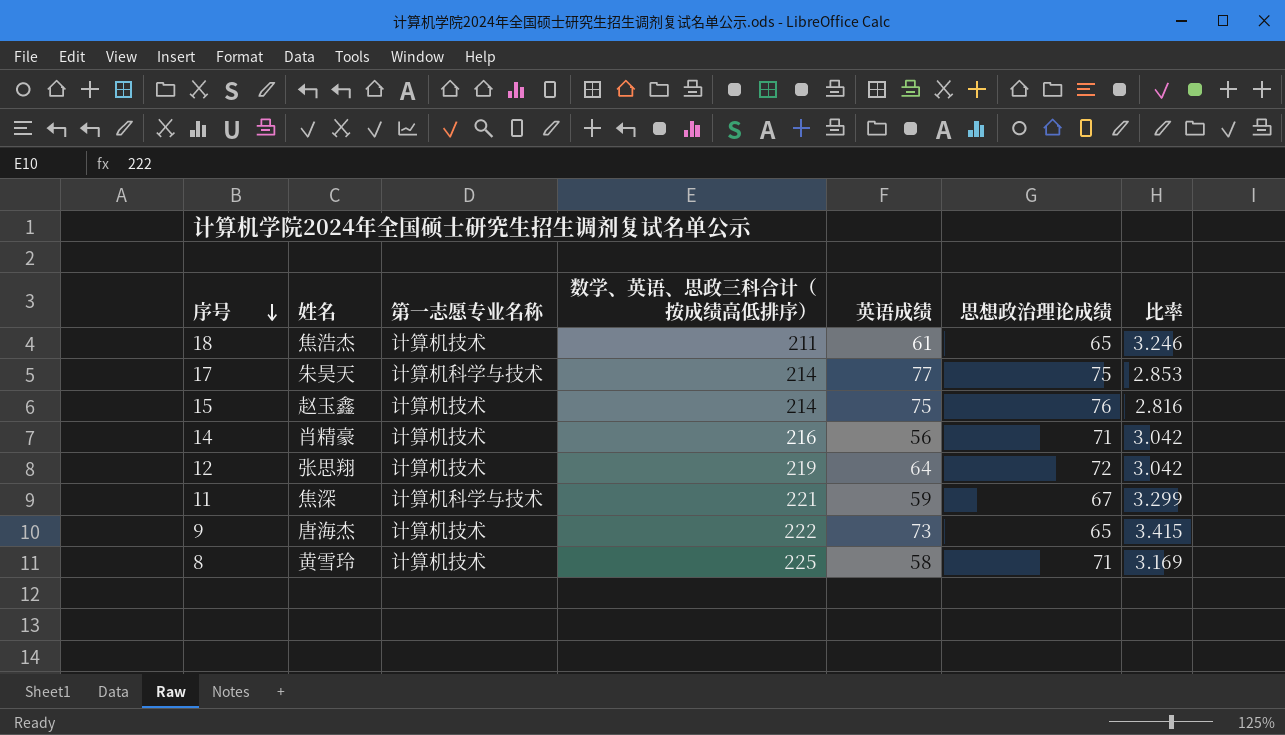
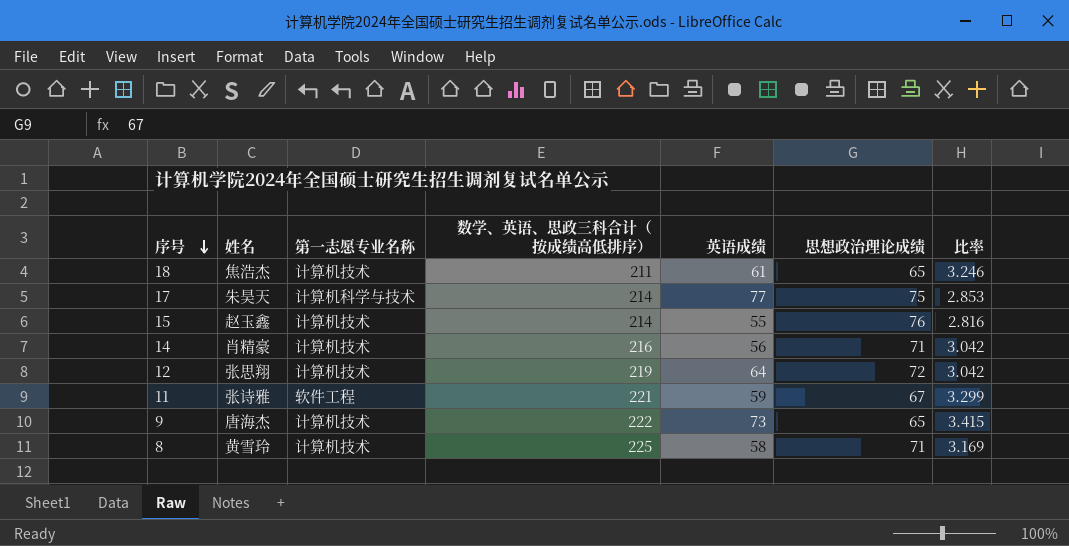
15 | 英语成绩: 75 -> 55
11 | 姓名: 焦深 -> 张诗雅
11 | 第一志愿专业名称: 计算机科学与技术 -> 软件工程

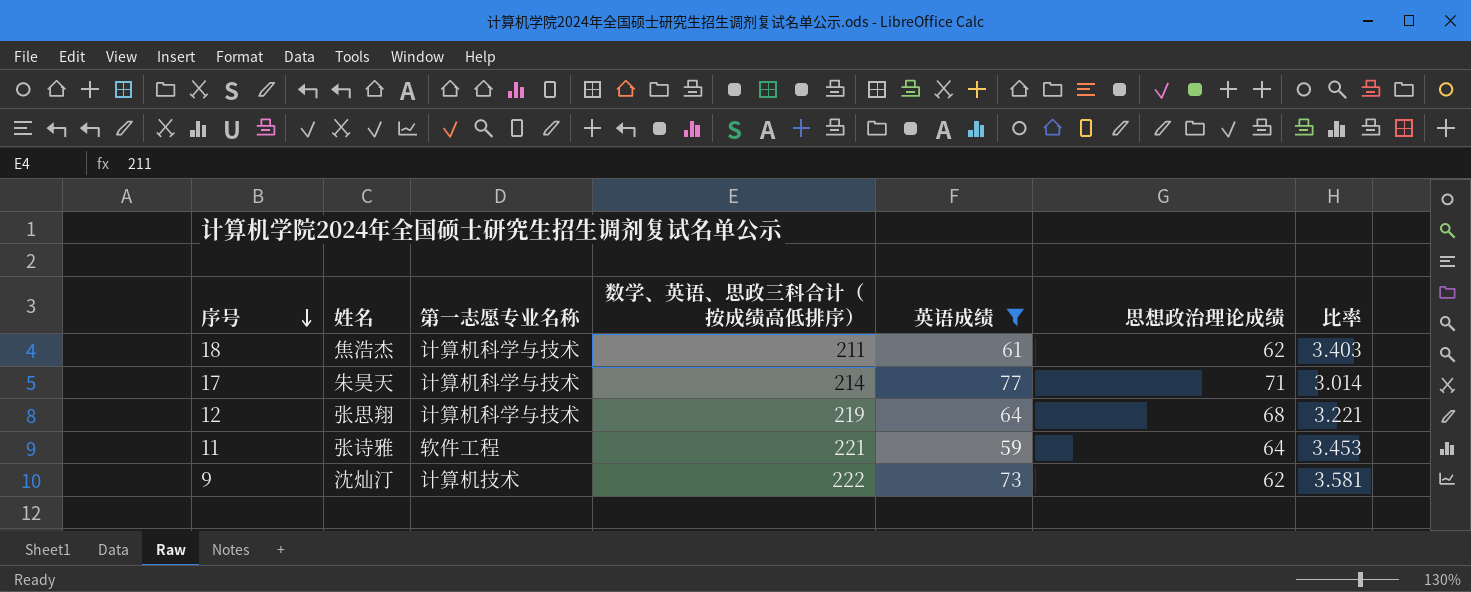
filter: none -> 英语成绩 >= 59
18 | 第一志愿专业名称: 计算机技术 -> 计算机科学与技术
18 | 思想政治理论成绩: 65 -> 62
18 | 比率: 3.246 -> 3.403
17 | 思想政治理论成绩: 75 -> 71
17 | 比率: 2.853 -> 3.014
12 | 第一志愿专业名称: 计算机技术 -> 计算机科学与技术
12 | 思想政治理论成绩: 72 -> 68
12 | 比率: 3.042 -> 3.221
11 | 思想政治理论成绩: 67 -> 64
11 | 比率: 3.299 -> 3.453
9 | 姓名: 唐海杰 -> 沈灿汀
9 | 思想政治理论成绩: 65 -> 62
9 | 比率: 3.415 -> 3.581

